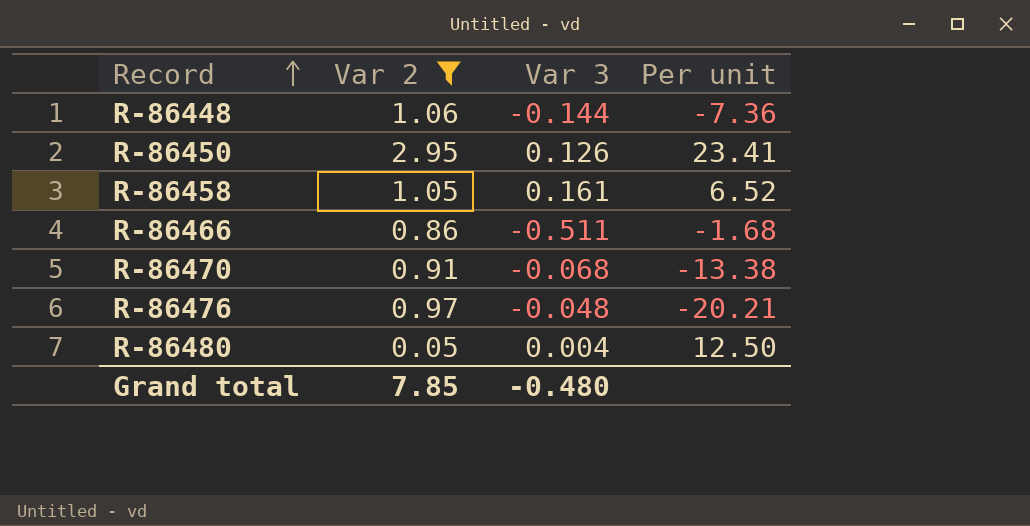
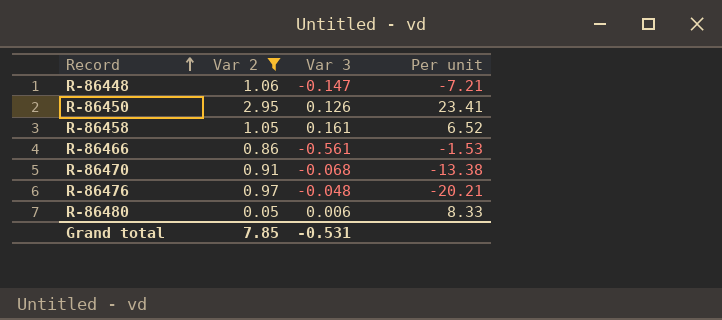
R-86448 | Var 3: -0.144 -> -0.147
R-86448 | Per unit: -7.36 -> -7.21
R-86466 | Var 3: -0.511 -> -0.561
R-86466 | Per unit: -1.68 -> -1.53
R-86480 | Var 3: 0.004 -> 0.006
R-86480 | Per unit: 12.50 -> 8.33
Grand total | Var 3: -0.480 -> -0.531

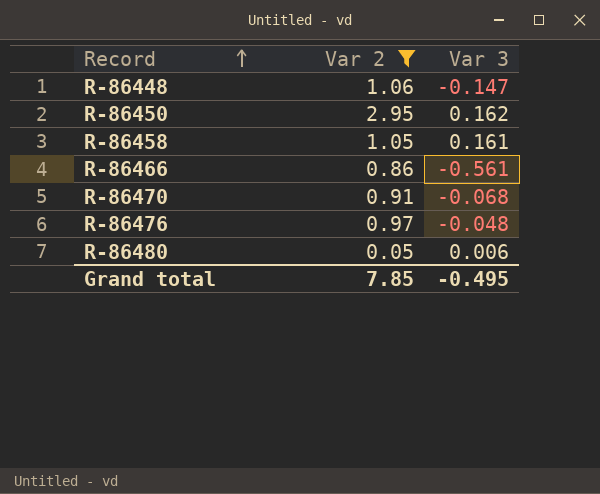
column Per unit | formula: [Var 2] / [Var 3] -> none
R-86450 | Var 3: 0.126 -> 0.162
Grand total | Var 3: -0.531 -> -0.495

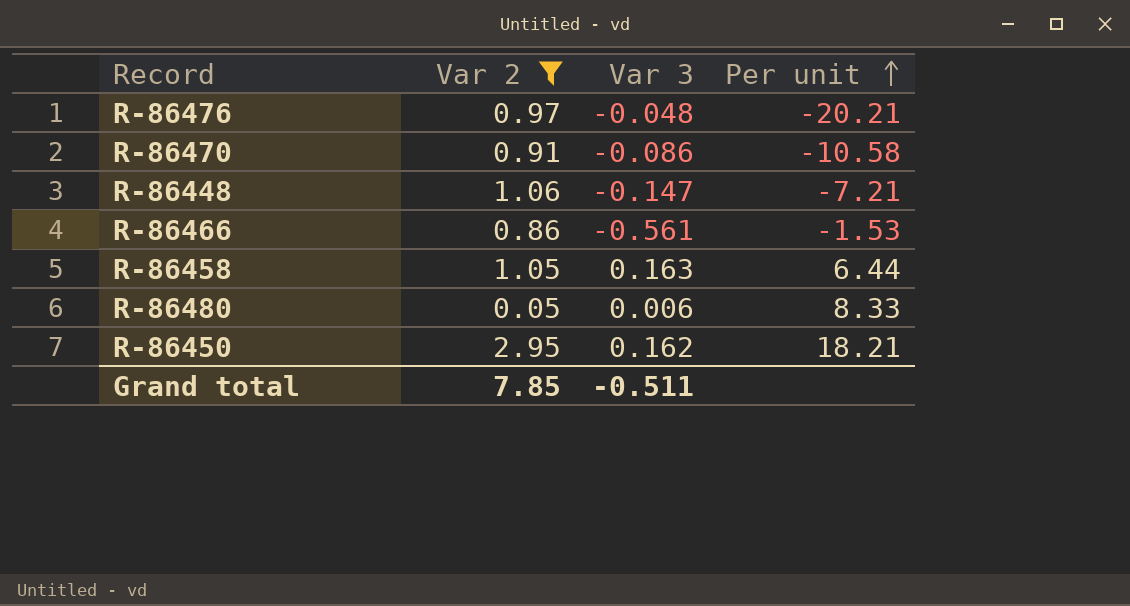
row order: Record ascending -> Per unit ascending
column Per unit | formula: none -> [Var 2] / [Var 3]
R-86470 | Var 3: -0.068 -> -0.086
R-86458 | Var 3: 0.161 -> 0.163
Grand total | Var 3: -0.495 -> -0.511

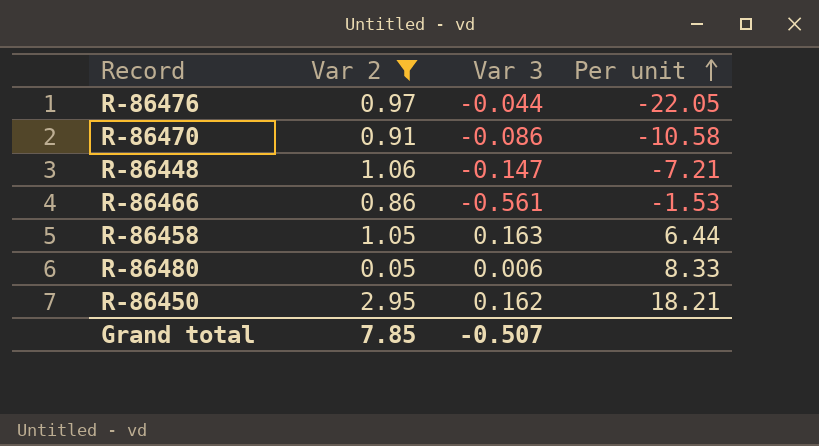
R-86476 | Var 3: -0.048 -> -0.044
R-86476 | Per unit: -20.21 -> -22.05
Grand total | Var 3: -0.511 -> -0.507

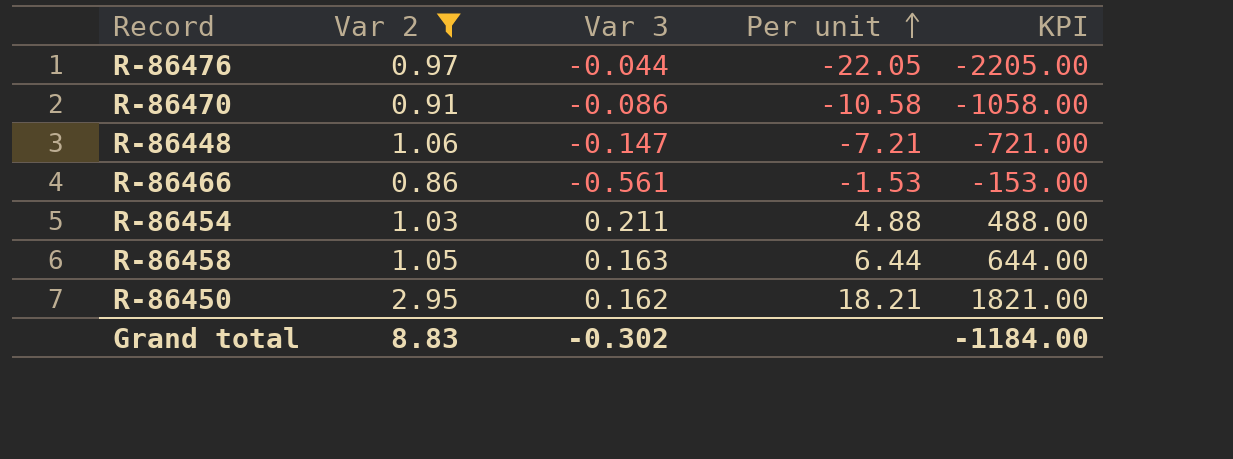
column KPI | formula: none -> [Per unit] * 100
row R-86480: 0.05 | 0.006 | 8.33 -> none
row R-86454: none -> 1.03 | 0.211 | 4.88 | 488.00
Grand total | Var 2: 7.85 -> 8.83
Grand total | Var 3: -0.507 -> -0.302

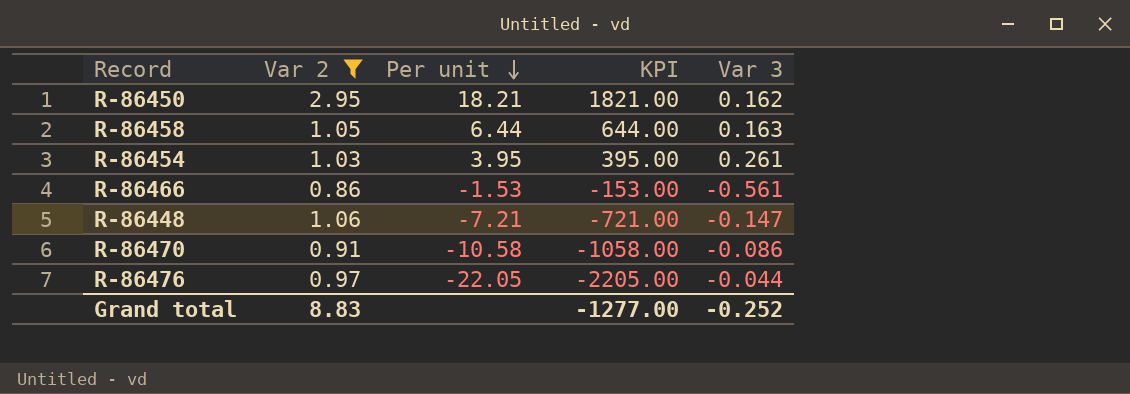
row order: Per unit ascending -> Per unit descending
column Var 3 | position: 3 -> 5
R-86454 | Per unit: 4.88 -> 3.95
R-86454 | KPI: 488.00 -> 395.00
R-86454 | Var 3: 0.211 -> 0.261
Grand total | KPI: -1184.00 -> -1277.00
Grand total | Var 3: -0.302 -> -0.252

